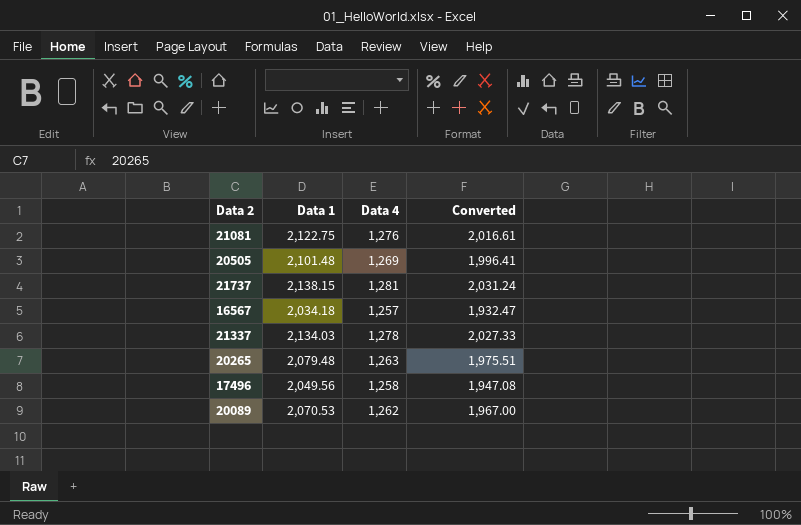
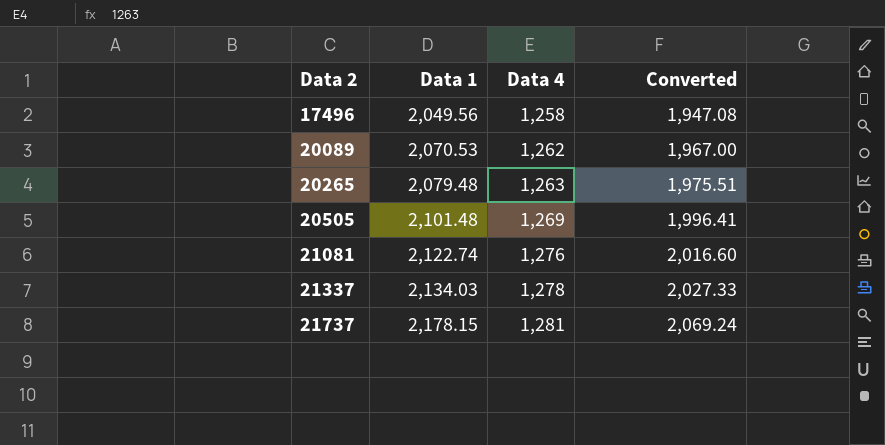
row order: none -> Data 2 ascending
row 16567: 2,034.18 | 1,257 | 1,932.47 -> none
21081 | Data 1: 2,122.75 -> 2,122.74
21081 | Converted: 2,016.61 -> 2,016.60
21737 | Data 1: 2,138.15 -> 2,178.15
21737 | Converted: 2,031.24 -> 2,069.24

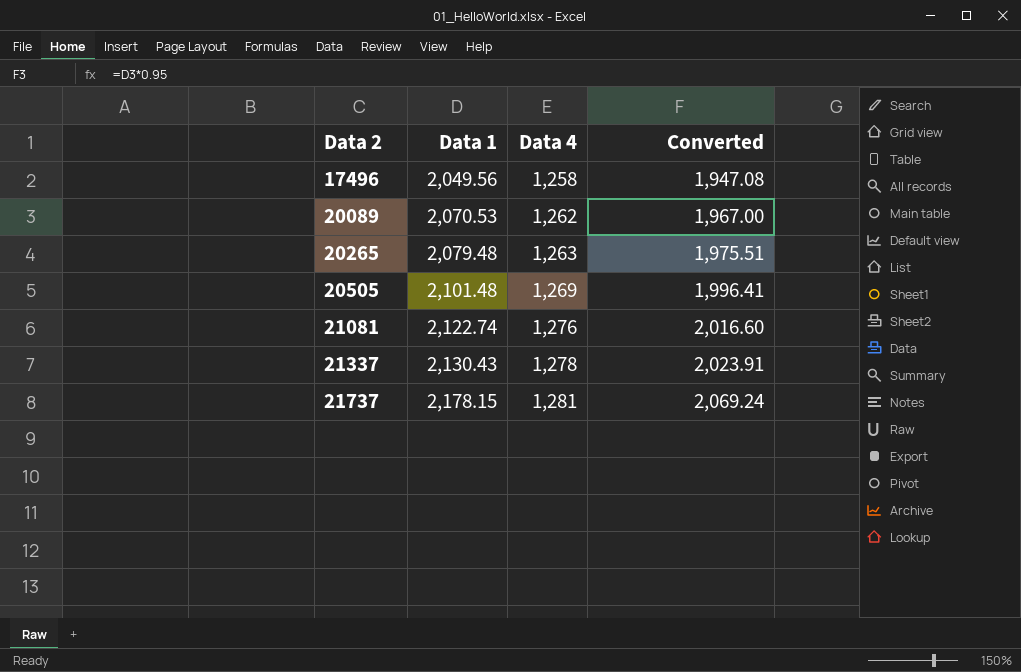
21337 | Data 1: 2,134.03 -> 2,130.43
21337 | Converted: 2,027.33 -> 2,023.91

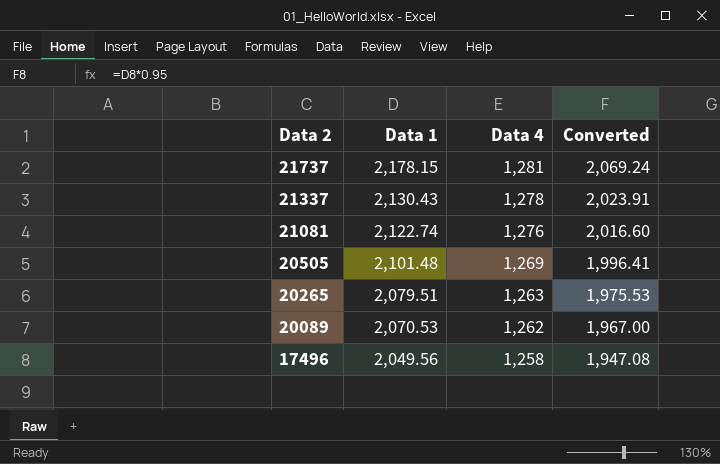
row order: Data 2 ascending -> Data 2 descending
20265 | Data 1: 2,079.48 -> 2,079.51
20265 | Converted: 1,975.51 -> 1,975.53

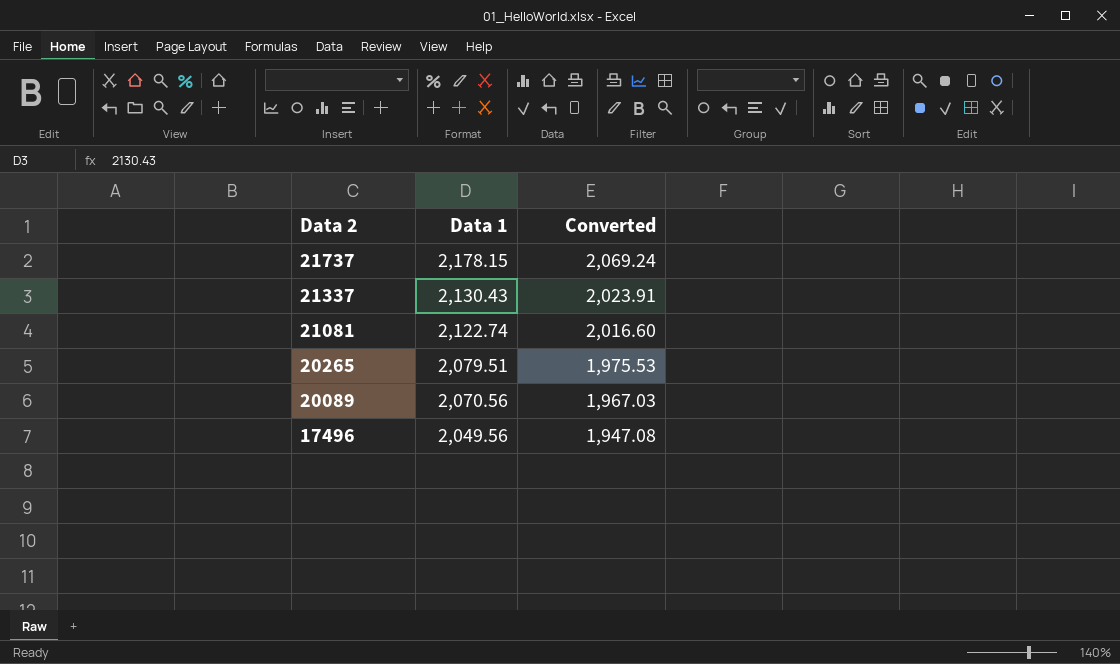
column Data 4 | position: 3 -> none
row 20505: 2,101.48 | 1,269 | 1,996.41 -> none
20089 | Data 1: 2,070.53 -> 2,070.56
20089 | Converted: 1,967.00 -> 1,967.03

